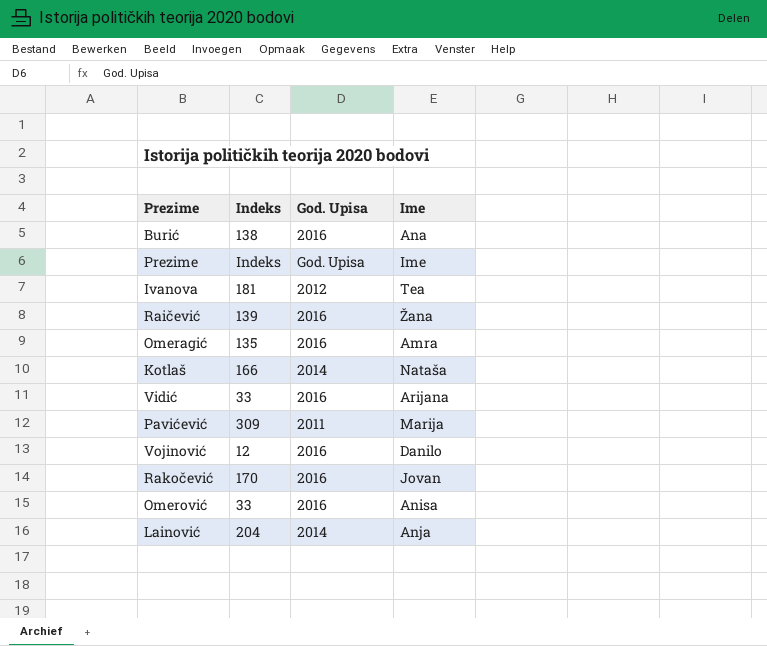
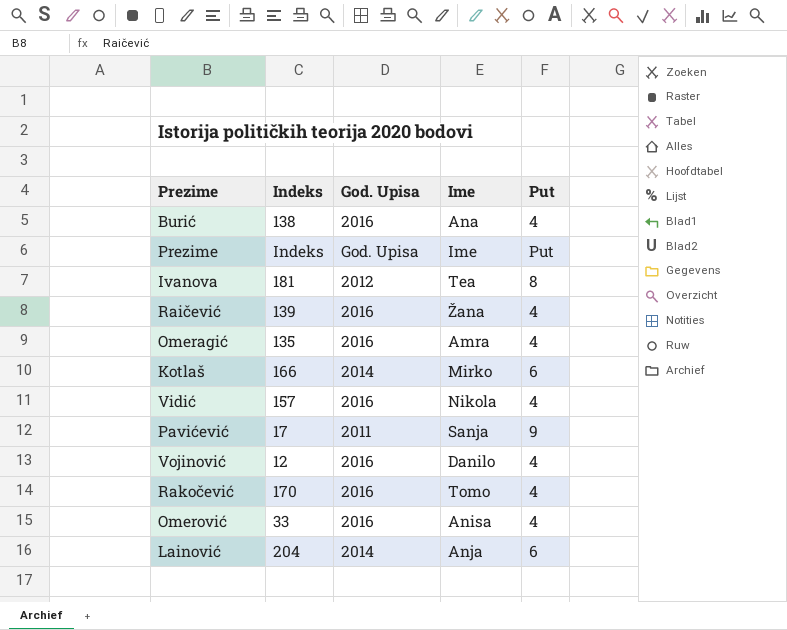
column Put | position: none -> 5
Kotlaš | Ime: Nataša -> Mirko
Vidić | Indeks: 33 -> 157
Vidić | Ime: Arijana -> Nikola
Pavićević | Indeks: 309 -> 17
Pavićević | Ime: Marija -> Sanja
Rakočević | Ime: Jovan -> Tomo

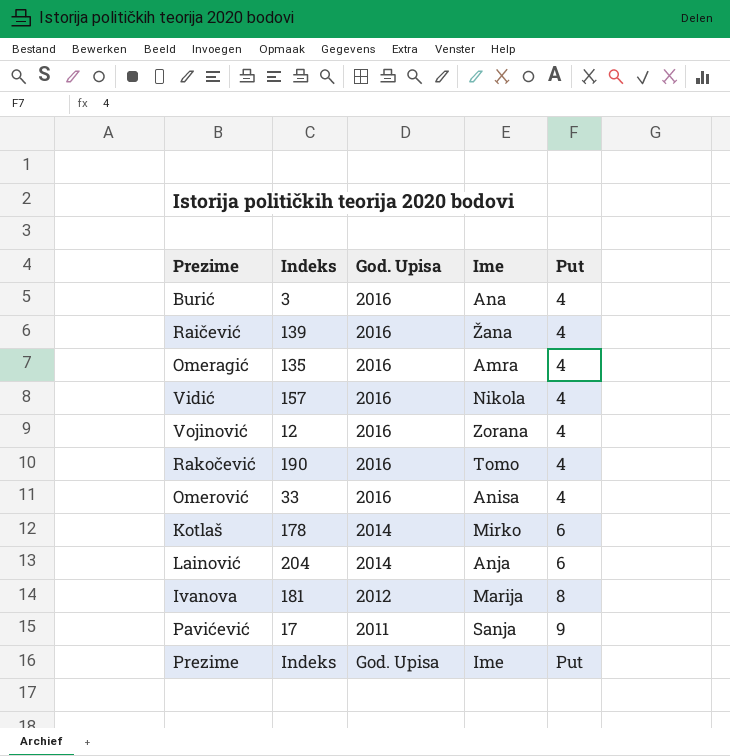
row order: none -> Put ascending
Burić | Indeks: 138 -> 3
Vojinović | Ime: Danilo -> Zorana
Rakočević | Indeks: 170 -> 190
Kotlaš | Indeks: 166 -> 178
Ivanova | Ime: Tea -> Marija

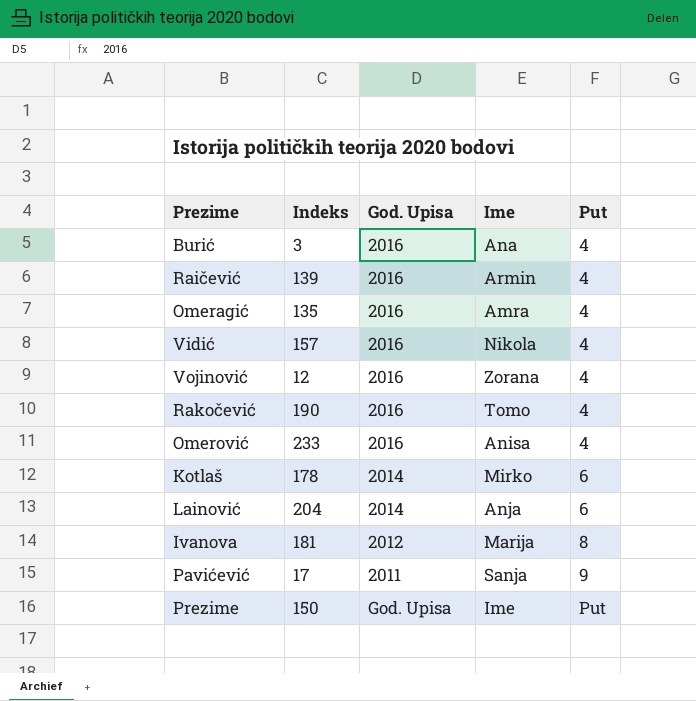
Raičević | Ime: Žana -> Armin
Omerović | Indeks: 33 -> 233
Prezime | Indeks: Indeks -> 150

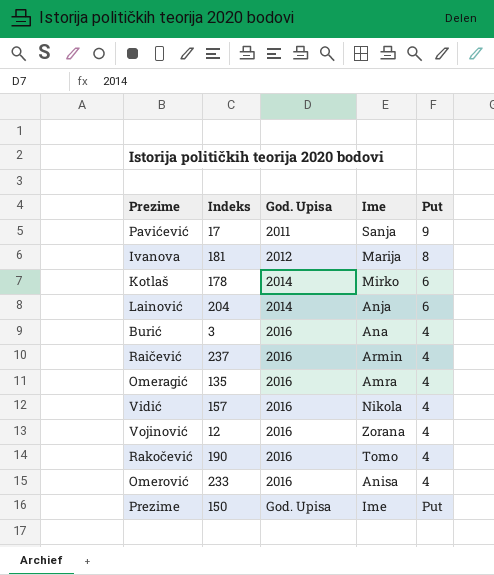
row order: Put ascending -> God. Upisa ascending
Raičević | Indeks: 139 -> 237

